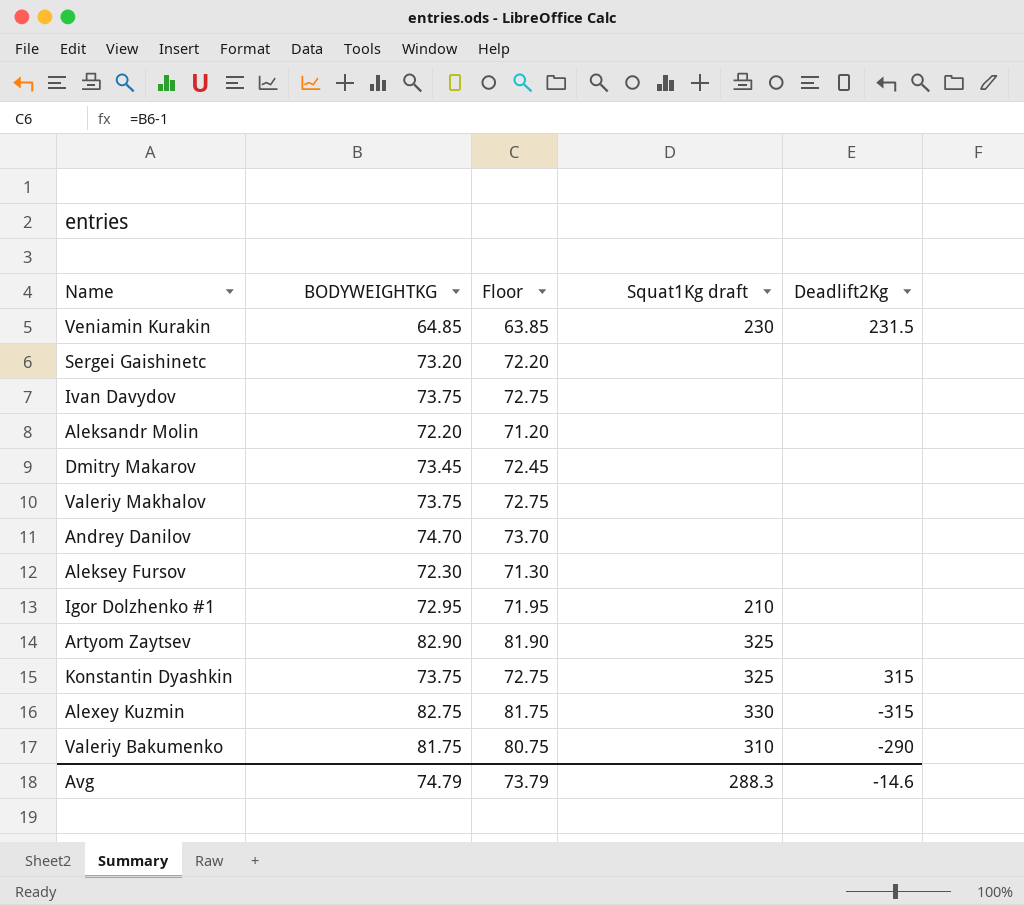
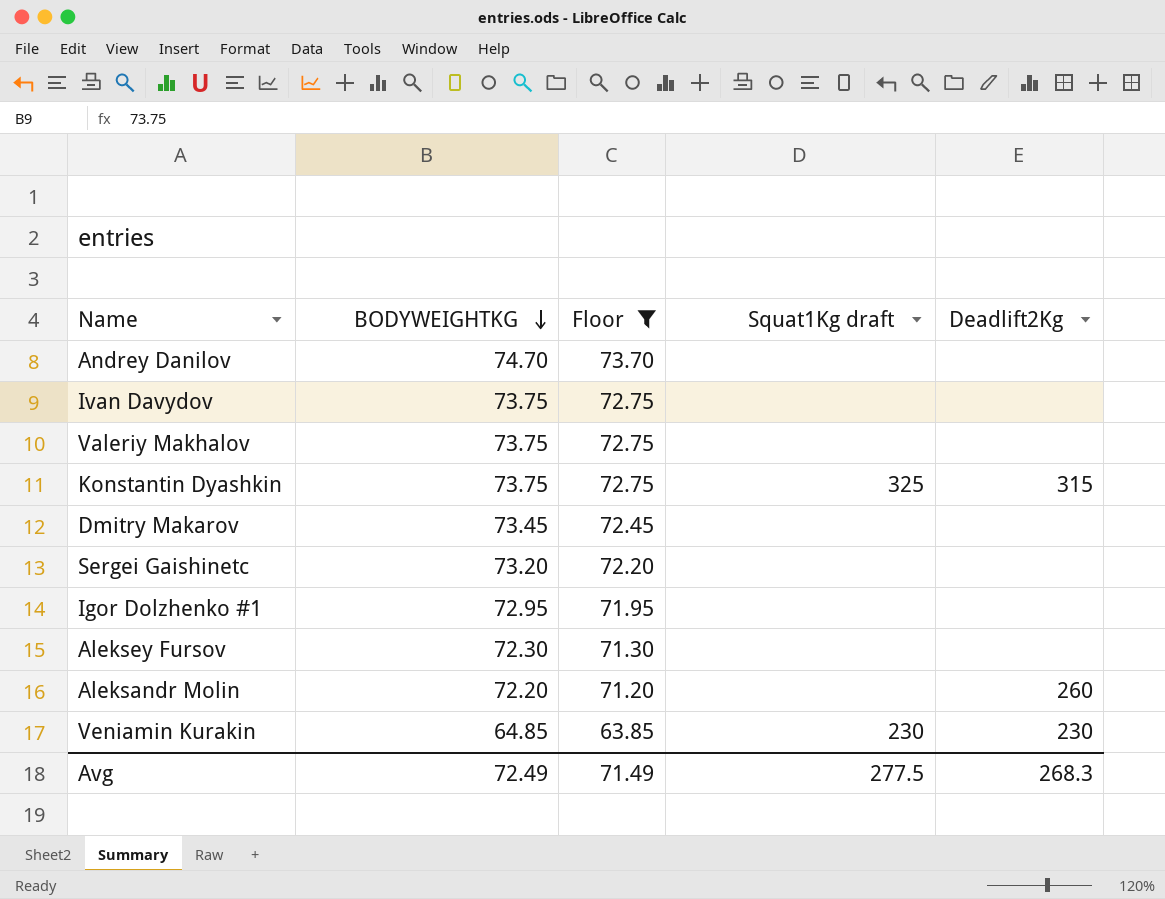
filter: none -> Floor <= 73.70
row order: none -> BODYWEIGHTKG descending
Igor Dolzhenko #1 | Squat1Kg draft: 210 -> none
Aleksandr Molin | Deadlift2Kg: none -> 260
Veniamin Kurakin | Deadlift2Kg: 231.5 -> 230
Avg | BODYWEIGHTKG: 74.79 -> 72.49
Avg | Floor: 73.79 -> 71.49
Avg | Squat1Kg draft: 288.3 -> 277.5
Avg | Deadlift2Kg: -14.6 -> 268.3

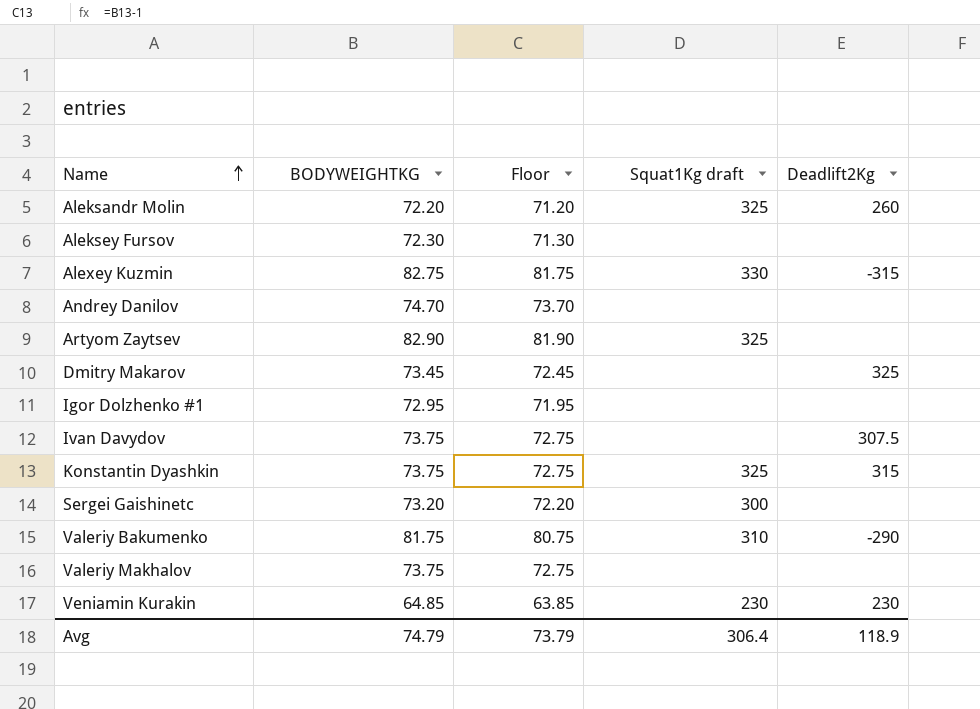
filter: Floor <= 73.70 -> none
row order: BODYWEIGHTKG descending -> Name ascending
Aleksandr Molin | Squat1Kg draft: none -> 325
Dmitry Makarov | Deadlift2Kg: none -> 325
Ivan Davydov | Deadlift2Kg: none -> 307.5
Sergei Gaishinetc | Squat1Kg draft: none -> 300
Avg | BODYWEIGHTKG: 72.49 -> 74.79
Avg | Floor: 71.49 -> 73.79
Avg | Squat1Kg draft: 277.5 -> 306.4
Avg | Deadlift2Kg: 268.3 -> 118.9

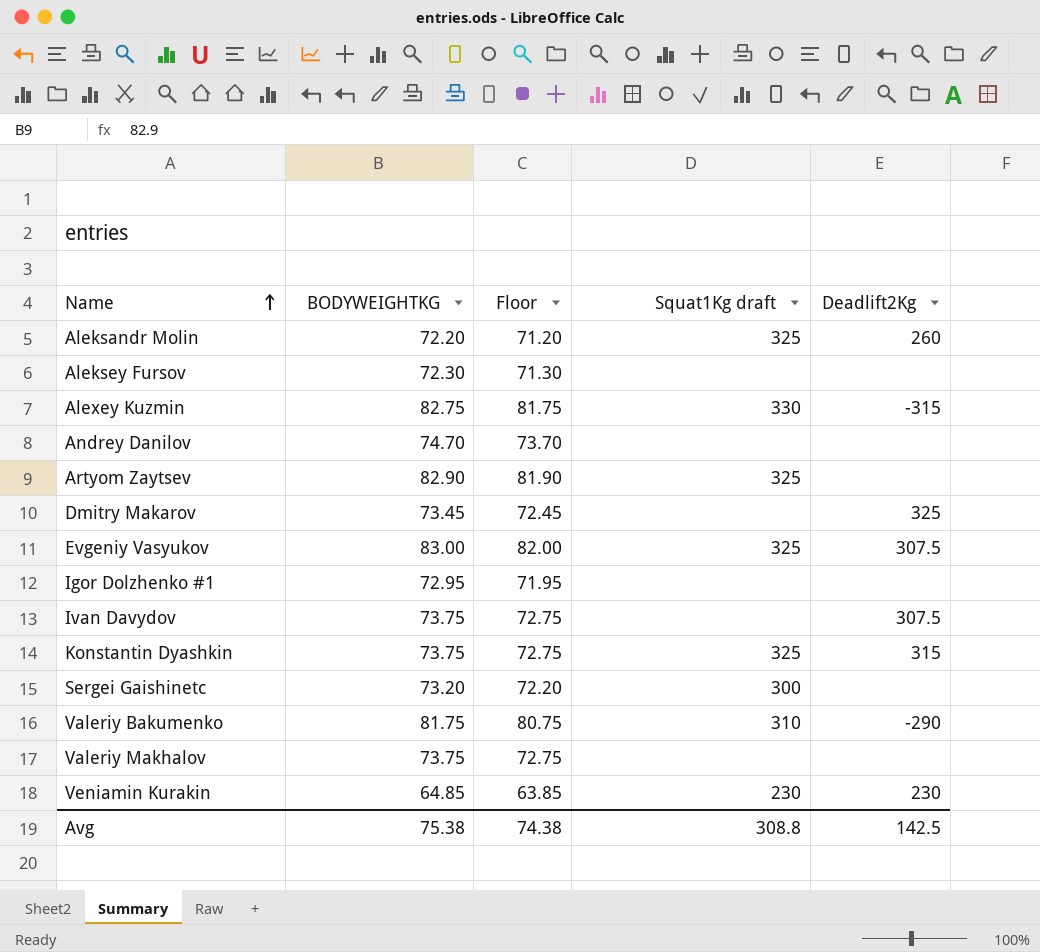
row Evgeniy Vasyukov: none -> 83.00 | 82.00 | 325 | 307.5
Avg | BODYWEIGHTKG: 74.79 -> 75.38
Avg | Floor: 73.79 -> 74.38
Avg | Squat1Kg draft: 306.4 -> 308.8
Avg | Deadlift2Kg: 118.9 -> 142.5

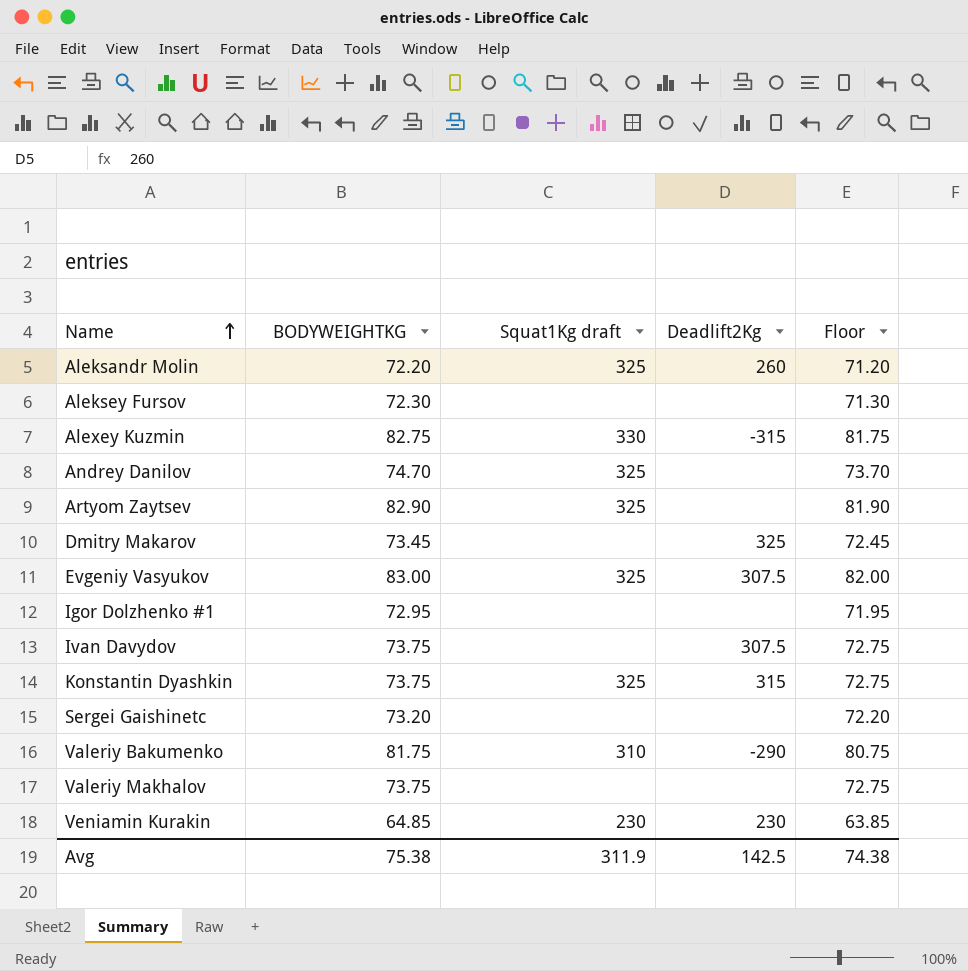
column Floor | position: 3 -> 5
Andrey Danilov | Squat1Kg draft: none -> 325
Sergei Gaishinetc | Squat1Kg draft: 300 -> none
Avg | Squat1Kg draft: 308.8 -> 311.9

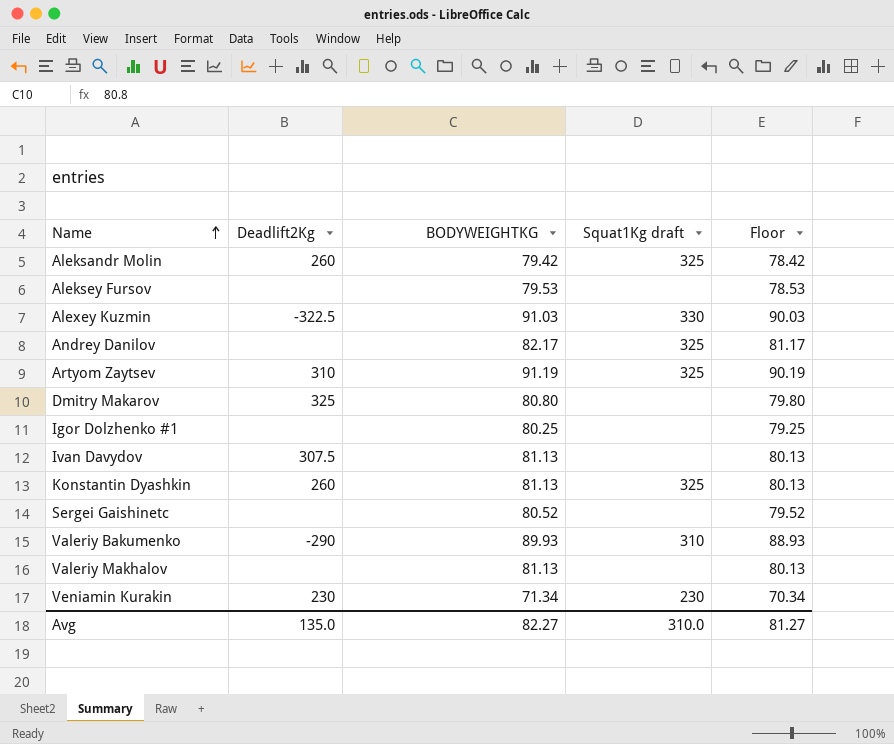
column Deadlift2Kg | position: 4 -> 2
row Evgeniy Vasyukov: 83.00 | 325 | 307.5 | 82.00 -> none
Aleksandr Molin | BODYWEIGHTKG: 72.20 -> 79.42
Aleksandr Molin | Floor: 71.20 -> 78.42
Aleksey Fursov | BODYWEIGHTKG: 72.30 -> 79.53
Aleksey Fursov | Floor: 71.30 -> 78.53
Alexey Kuzmin | Deadlift2Kg: -315 -> -322.5
Alexey Kuzmin | BODYWEIGHTKG: 82.75 -> 91.03
Alexey Kuzmin | Floor: 81.75 -> 90.03
Andrey Danilov | BODYWEIGHTKG: 74.70 -> 82.17
Andrey Danilov | Floor: 73.70 -> 81.17
Artyom Zaytsev | Deadlift2Kg: none -> 310
Artyom Zaytsev | BODYWEIGHTKG: 82.90 -> 91.19
Artyom Zaytsev | Floor: 81.90 -> 90.19
Dmitry Makarov | BODYWEIGHTKG: 73.45 -> 80.80
Dmitry Makarov | Floor: 72.45 -> 79.80
Igor Dolzhenko #1 | BODYWEIGHTKG: 72.95 -> 80.25
Igor Dolzhenko #1 | Floor: 71.95 -> 79.25
Ivan Davydov | BODYWEIGHTKG: 73.75 -> 81.13
Ivan Davydov | Floor: 72.75 -> 80.13
Konstantin Dyashkin | Deadlift2Kg: 315 -> 260
Konstantin Dyashkin | BODYWEIGHTKG: 73.75 -> 81.13
Konstantin Dyashkin | Floor: 72.75 -> 80.13
Sergei Gaishinetc | BODYWEIGHTKG: 73.20 -> 80.52
Sergei Gaishinetc | Floor: 72.20 -> 79.52
Valeriy Bakumenko | BODYWEIGHTKG: 81.75 -> 89.93
Valeriy Bakumenko | Floor: 80.75 -> 88.93
Valeriy Makhalov | BODYWEIGHTKG: 73.75 -> 81.13
Valeriy Makhalov | Floor: 72.75 -> 80.13
Veniamin Kurakin | BODYWEIGHTKG: 64.85 -> 71.34
Veniamin Kurakin | Floor: 63.85 -> 70.34
Avg | Deadlift2Kg: 142.5 -> 135.0
Avg | BODYWEIGHTKG: 75.38 -> 82.27
Avg | Squat1Kg draft: 311.9 -> 310.0
Avg | Floor: 74.38 -> 81.27

